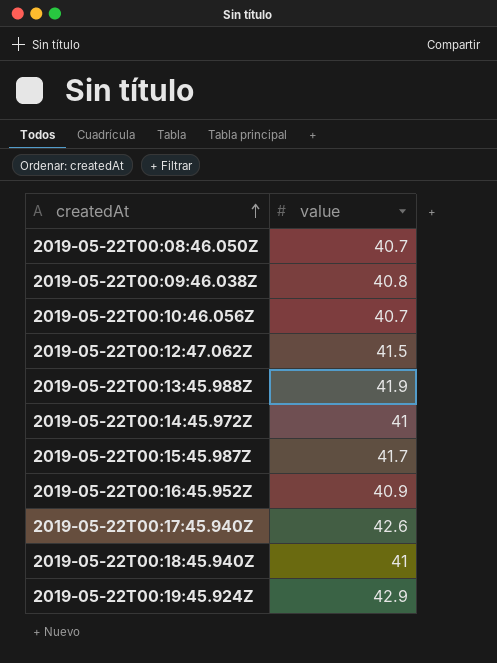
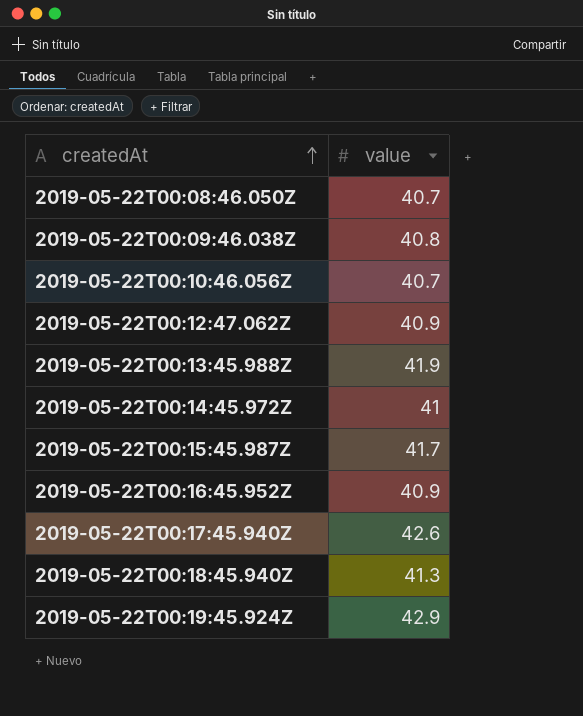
2019-05-22T00:12:47.062Z | value: 41.5 -> 40.9
2019-05-22T00:18:45.940Z | value: 41 -> 41.3

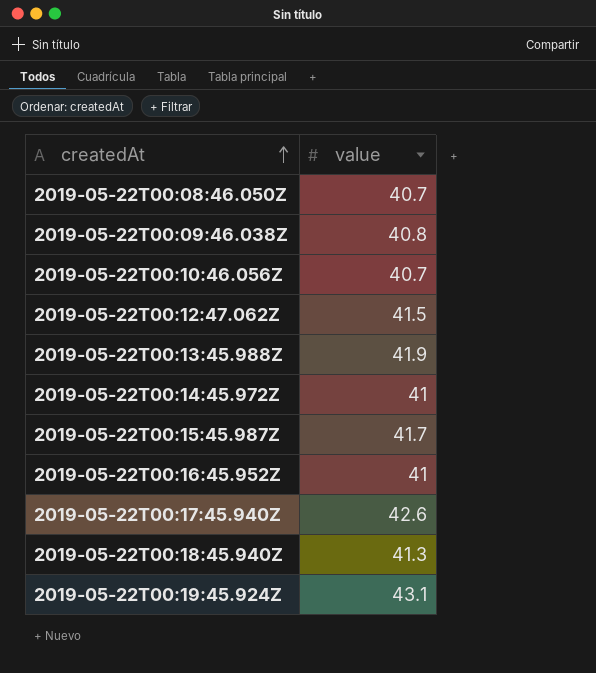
2019-05-22T00:12:47.062Z | value: 40.9 -> 41.5
2019-05-22T00:16:45.952Z | value: 40.9 -> 41
2019-05-22T00:19:45.924Z | value: 42.9 -> 43.1

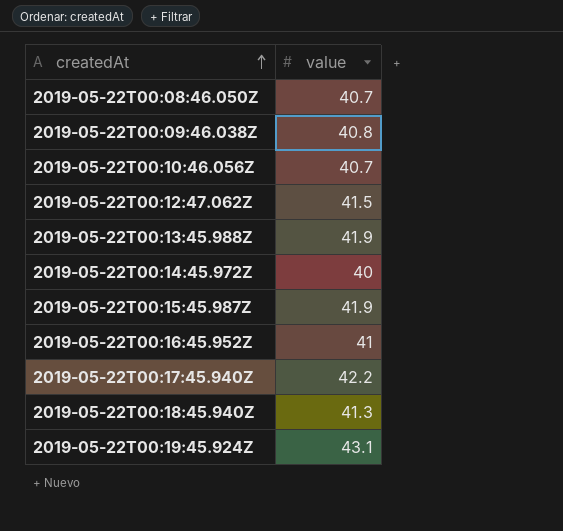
2019-05-22T00:14:45.972Z | value: 41 -> 40
2019-05-22T00:15:45.987Z | value: 41.7 -> 41.9
2019-05-22T00:17:45.940Z | value: 42.6 -> 42.2

